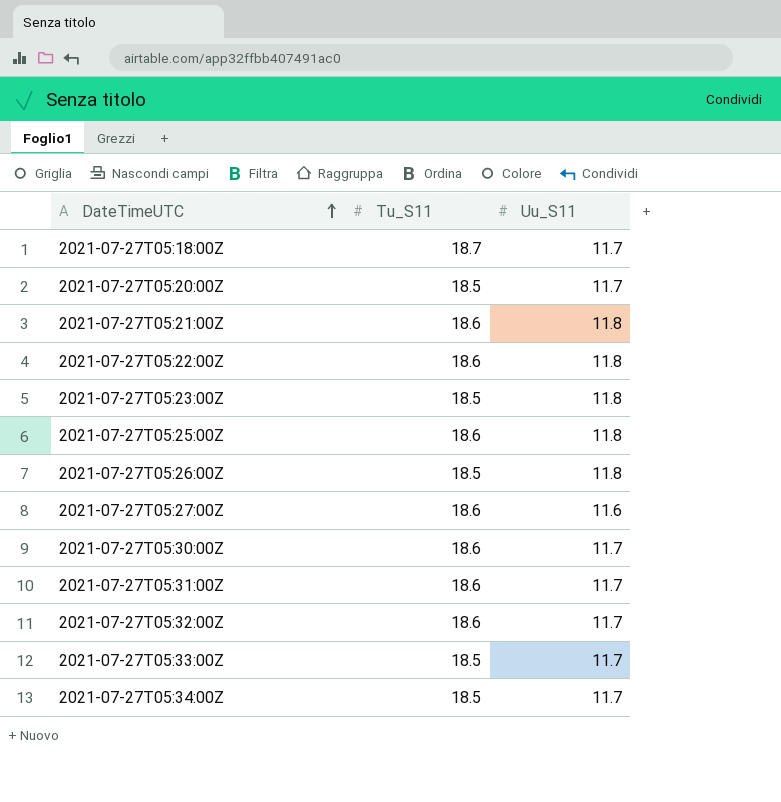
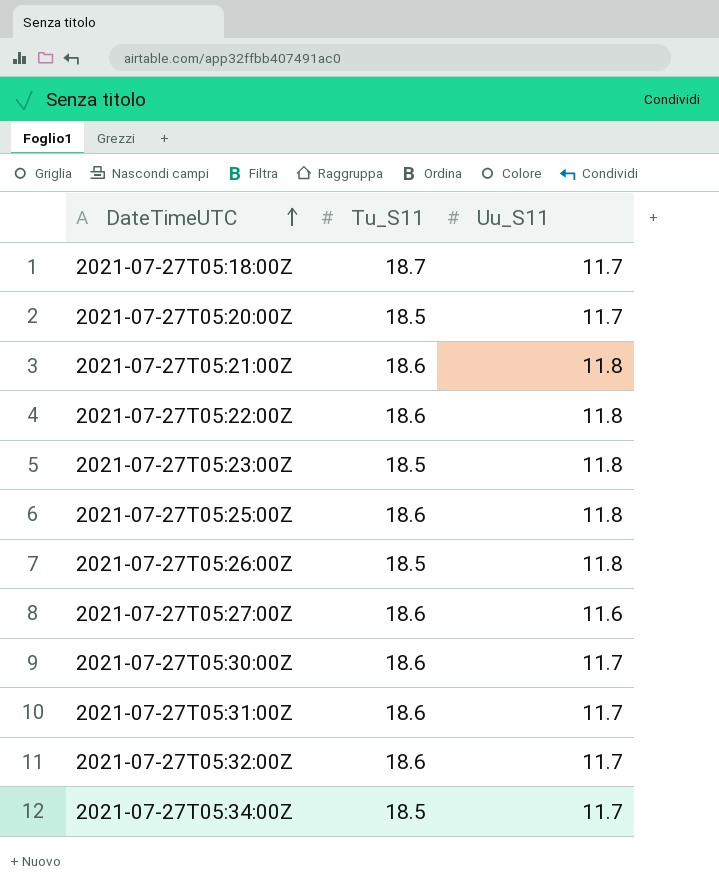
row 2021-07-27T05:33:00Z: 18.5 | 11.7 -> none

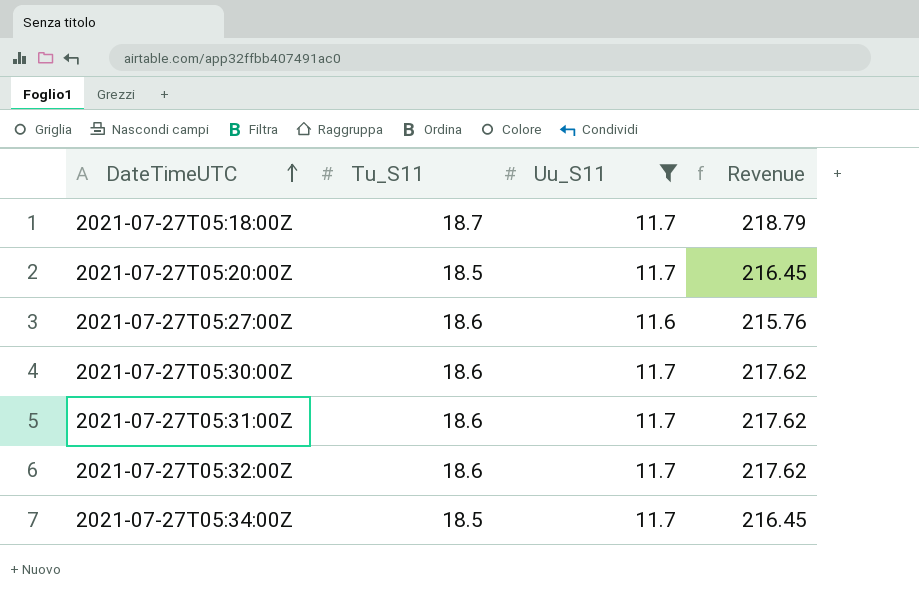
filter: none -> Uu_S11 != 11.8
column Revenue | formula: none -> [Tu_S11] * [Uu_S11]

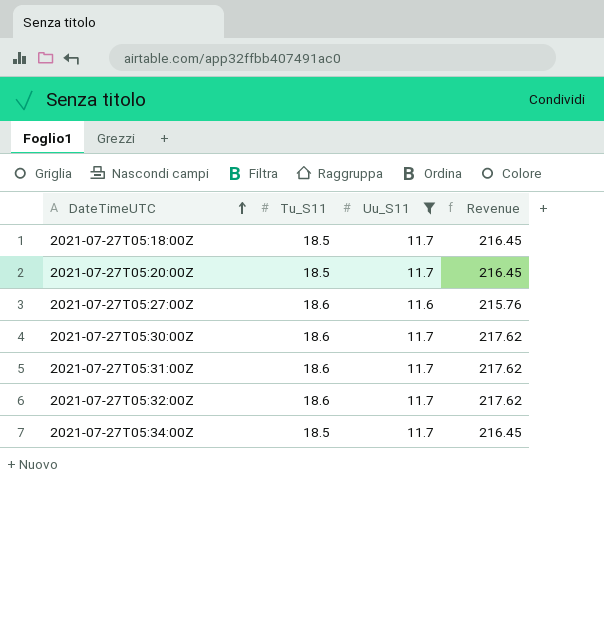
2021-07-27T05:18:00Z | Tu_S11: 18.7 -> 18.5
2021-07-27T05:18:00Z | Revenue: 218.79 -> 216.45

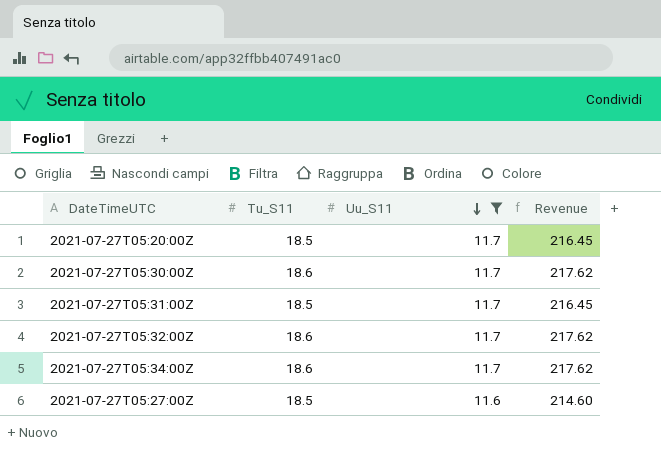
row order: DateTimeUTC ascending -> Uu_S11 descending
row 2021-07-27T05:18:00Z: 18.5 | 11.7 | 216.45 -> none
2021-07-27T05:31:00Z | Tu_S11: 18.6 -> 18.5
2021-07-27T05:31:00Z | Revenue: 217.62 -> 216.45
2021-07-27T05:34:00Z | Tu_S11: 18.5 -> 18.6
2021-07-27T05:34:00Z | Revenue: 216.45 -> 217.62
2021-07-27T05:27:00Z | Tu_S11: 18.6 -> 18.5
2021-07-27T05:27:00Z | Revenue: 215.76 -> 214.60

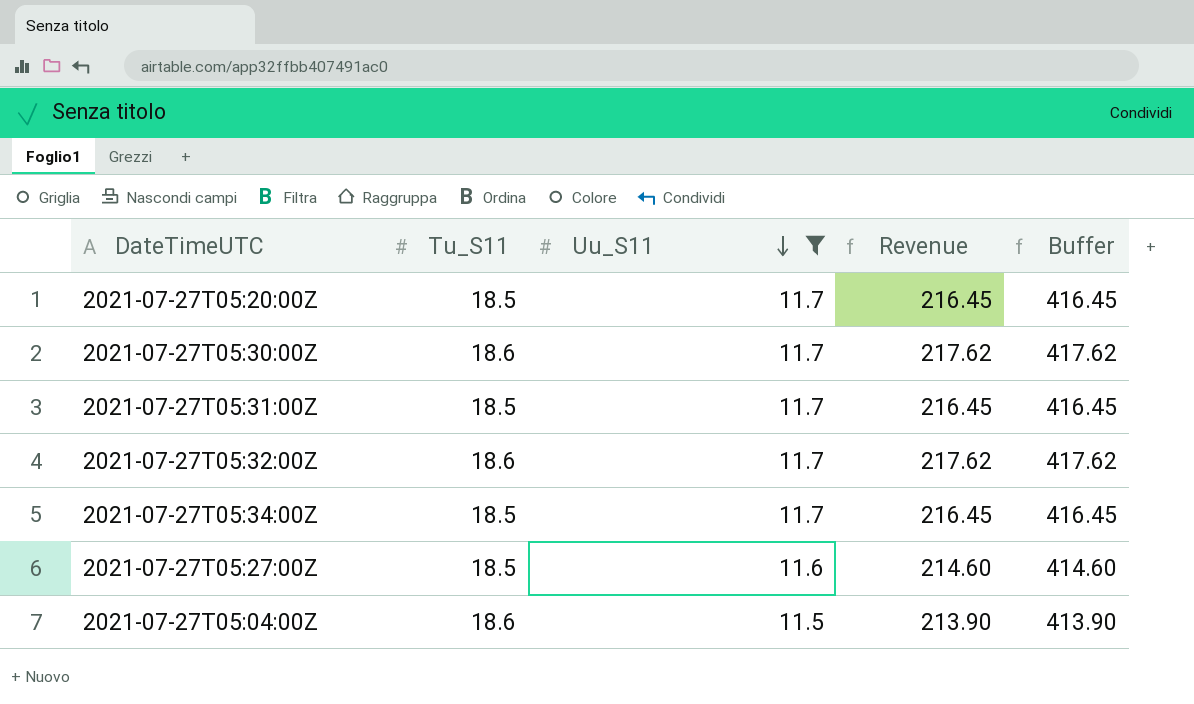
column Buffer | formula: none -> [Revenue] + 200
2021-07-27T05:34:00Z | Tu_S11: 18.6 -> 18.5
2021-07-27T05:34:00Z | Revenue: 217.62 -> 216.45
row 2021-07-27T05:04:00Z: none -> 18.6 | 11.5 | 213.90 | 413.90

